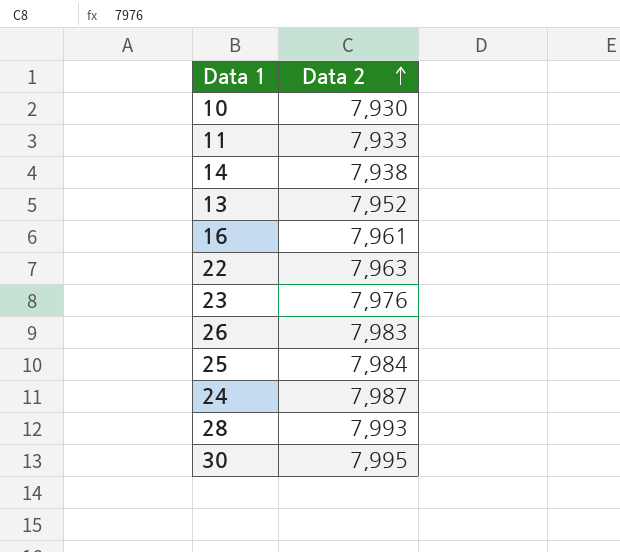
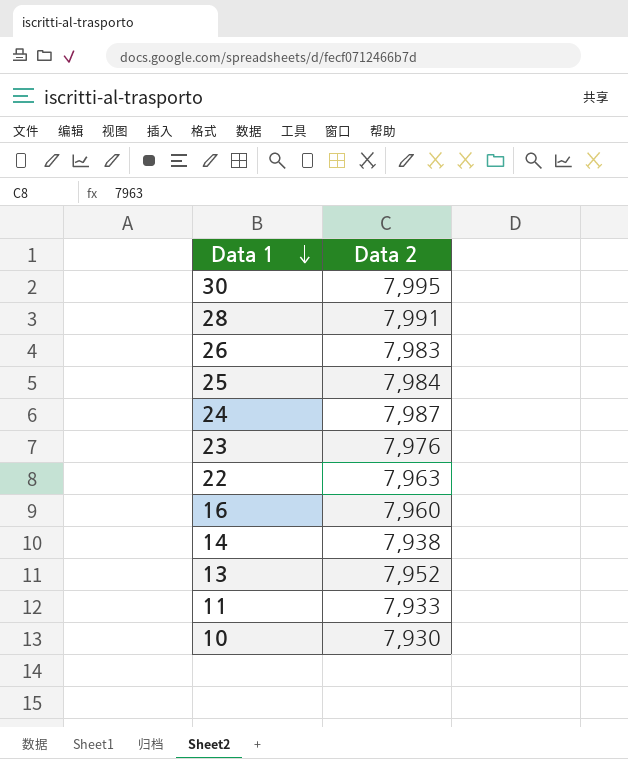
row order: Data 2 ascending -> Data 1 descending
28 | Data 2: 7,993 -> 7,991
16 | Data 2: 7,961 -> 7,960

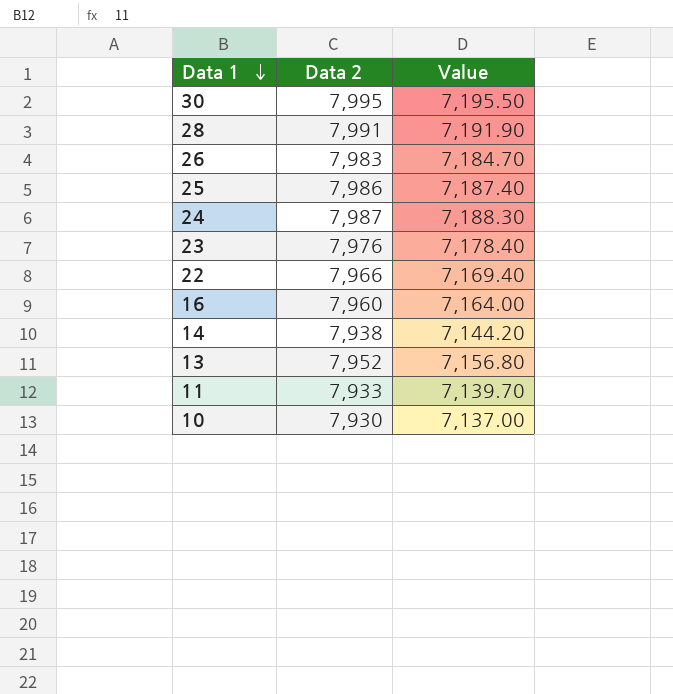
column Value | formula: none -> [Data 2] * 0.9
25 | Data 2: 7,984 -> 7,986
22 | Data 2: 7,963 -> 7,966

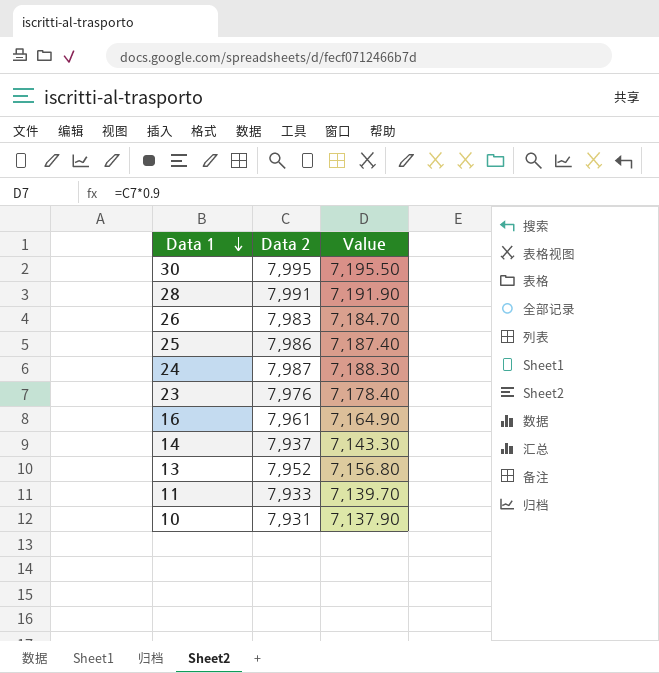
row 22: 7,966 | 7,169.40 -> none
16 | Data 2: 7,960 -> 7,961
16 | Value: 7,164.00 -> 7,164.90
14 | Data 2: 7,938 -> 7,937
14 | Value: 7,144.20 -> 7,143.30
10 | Data 2: 7,930 -> 7,931
10 | Value: 7,137.00 -> 7,137.90

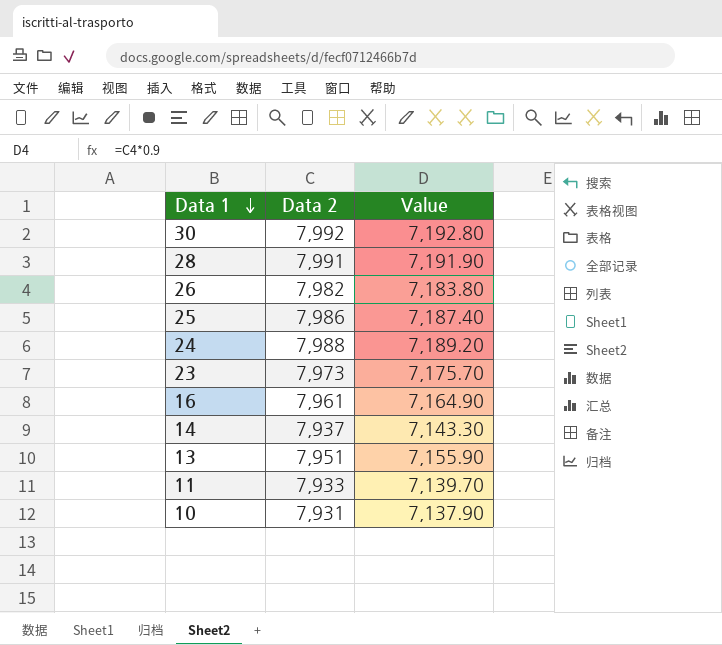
30 | Data 2: 7,995 -> 7,992
30 | Value: 7,195.50 -> 7,192.80
26 | Data 2: 7,983 -> 7,982
26 | Value: 7,184.70 -> 7,183.80
24 | Data 2: 7,987 -> 7,988
24 | Value: 7,188.30 -> 7,189.20
23 | Data 2: 7,976 -> 7,973
23 | Value: 7,178.40 -> 7,175.70
13 | Data 2: 7,952 -> 7,951
13 | Value: 7,156.80 -> 7,155.90

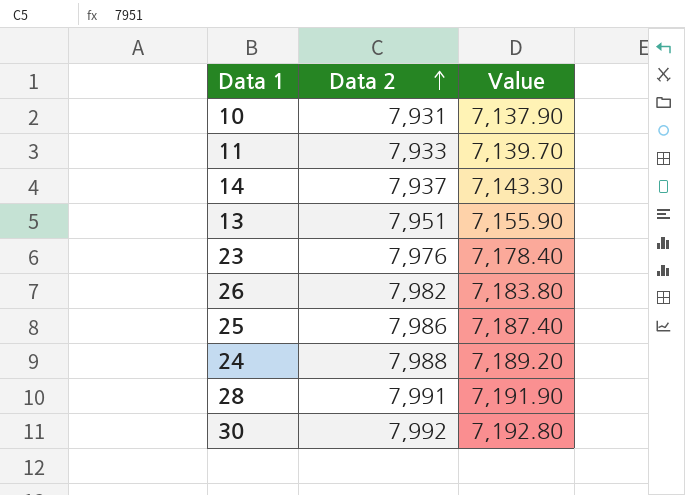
row order: Data 1 descending -> Data 2 ascending
row 16: 7,961 | 7,164.90 -> none
23 | Data 2: 7,973 -> 7,976
23 | Value: 7,175.70 -> 7,178.40

